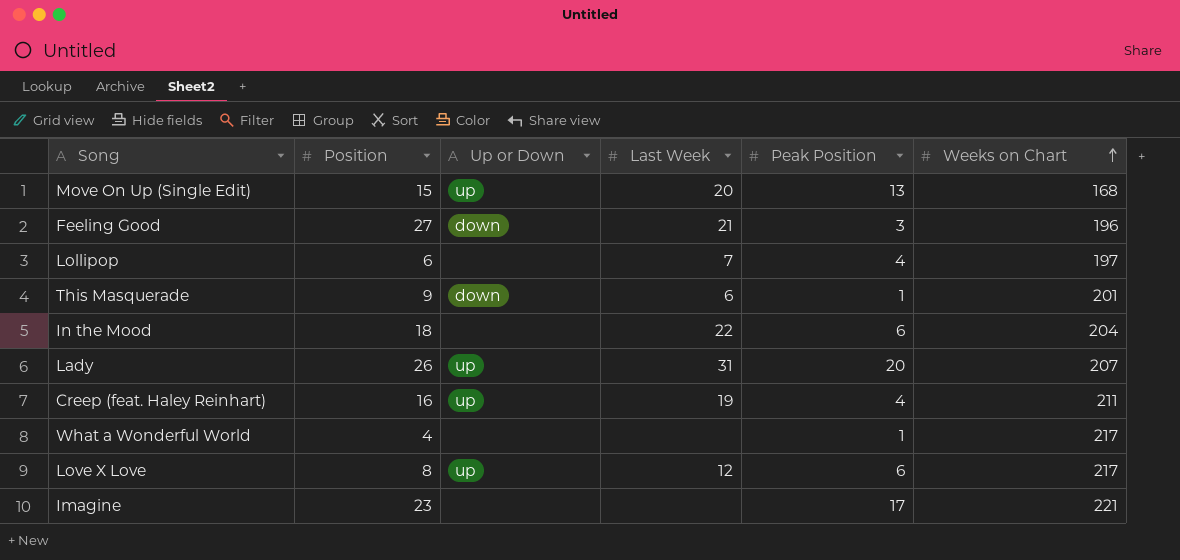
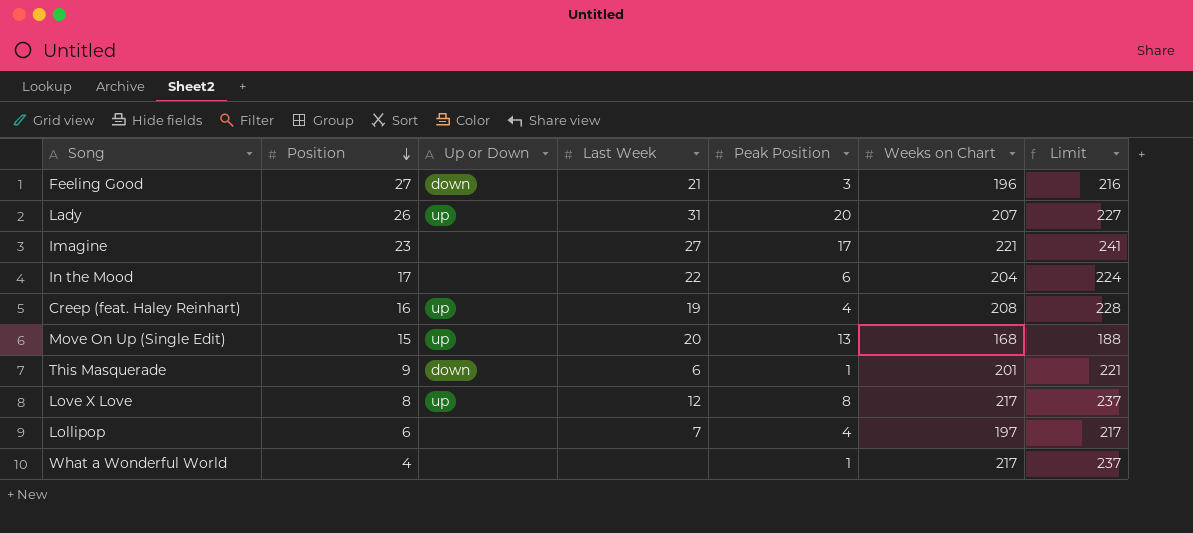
row order: Weeks on Chart ascending -> Position descending
column Limit | formula: none -> [Weeks on Chart] + 20
Imagine | Last Week: none -> 27
In the Mood | Position: 18 -> 17
Creep (feat. Haley Reinhart) | Weeks on Chart: 211 -> 208
Love X Love | Peak Position: 6 -> 8

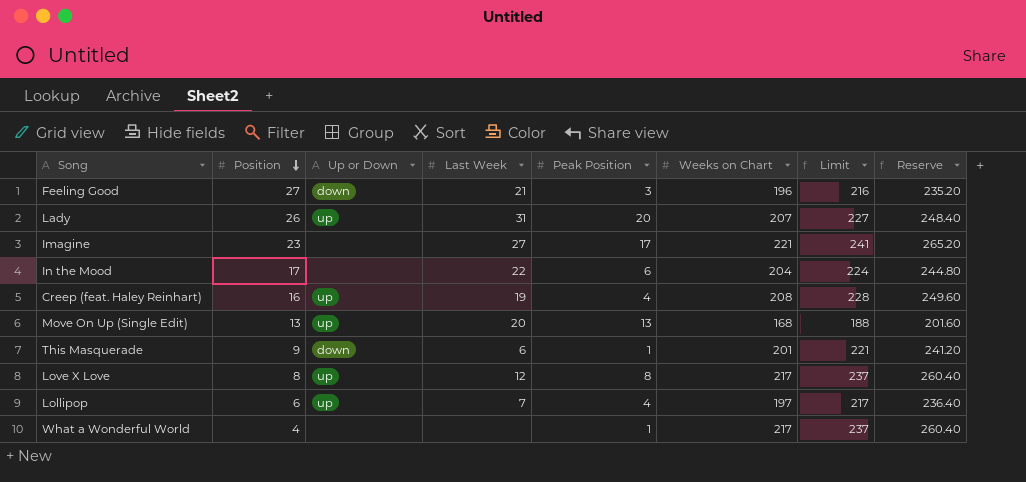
column Reserve | formula: none -> [Weeks on Chart] * 1.2
Move On Up (Single Edit) | Position: 15 -> 13
Lollipop | Up or Down: none -> up

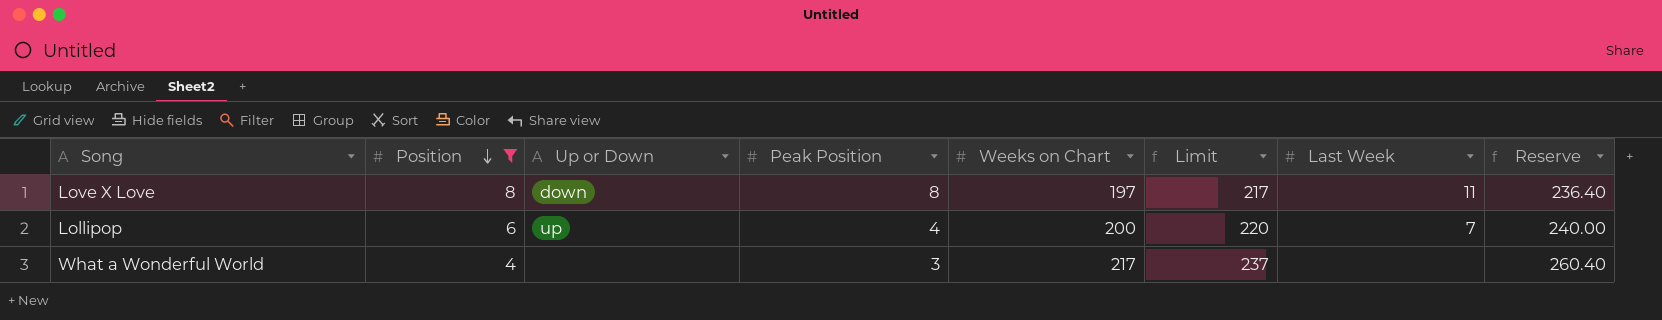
filter: none -> Position <= 8
column Last Week | position: 4 -> 7
Love X Love | Up or Down: up -> down
Love X Love | Weeks on Chart: 217 -> 197
Love X Love | Limit: 237 -> 217
Love X Love | Last Week: 12 -> 11
Love X Love | Reserve: 260.40 -> 236.40
Lollipop | Weeks on Chart: 197 -> 200
Lollipop | Limit: 217 -> 220
Lollipop | Reserve: 236.40 -> 240.00
What a Wonderful World | Peak Position: 1 -> 3

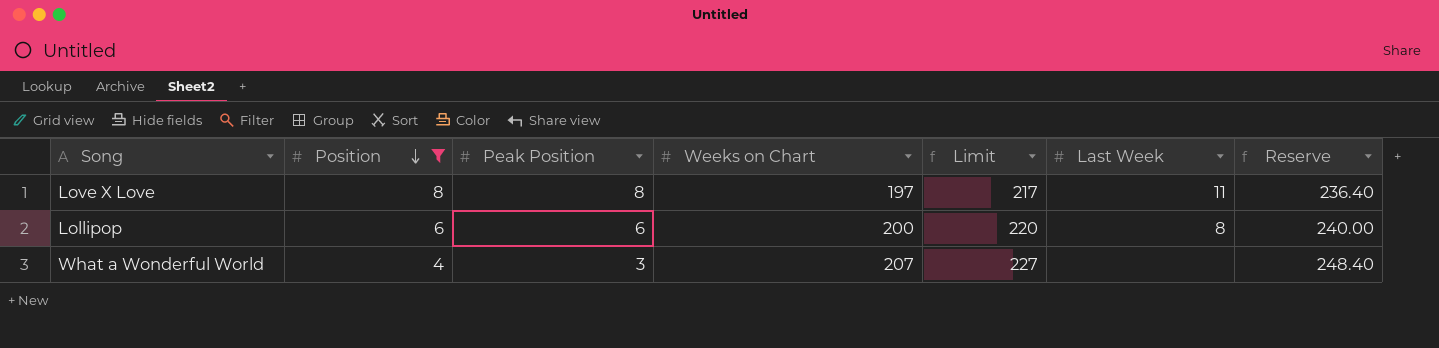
column Up or Down | position: 3 -> none
Lollipop | Peak Position: 4 -> 6
Lollipop | Last Week: 7 -> 8
What a Wonderful World | Weeks on Chart: 217 -> 207
What a Wonderful World | Limit: 237 -> 227
What a Wonderful World | Reserve: 260.40 -> 248.40

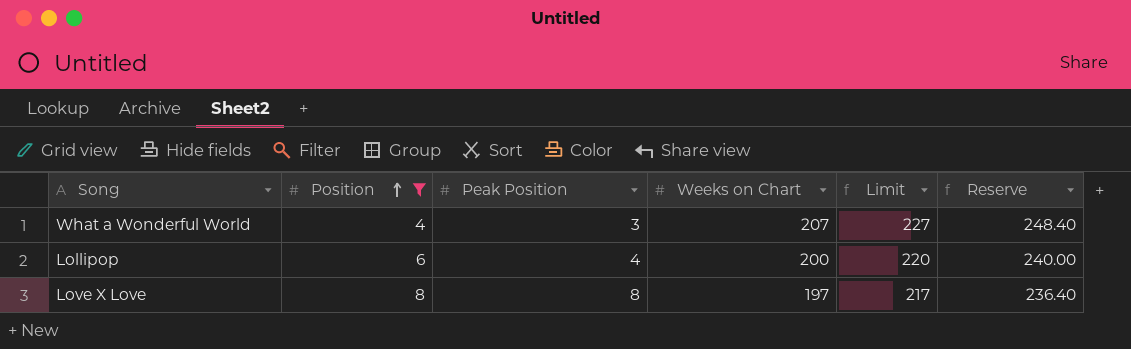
row order: Position descending -> Position ascending
column Last Week | position: 6 -> none
Lollipop | Peak Position: 6 -> 4

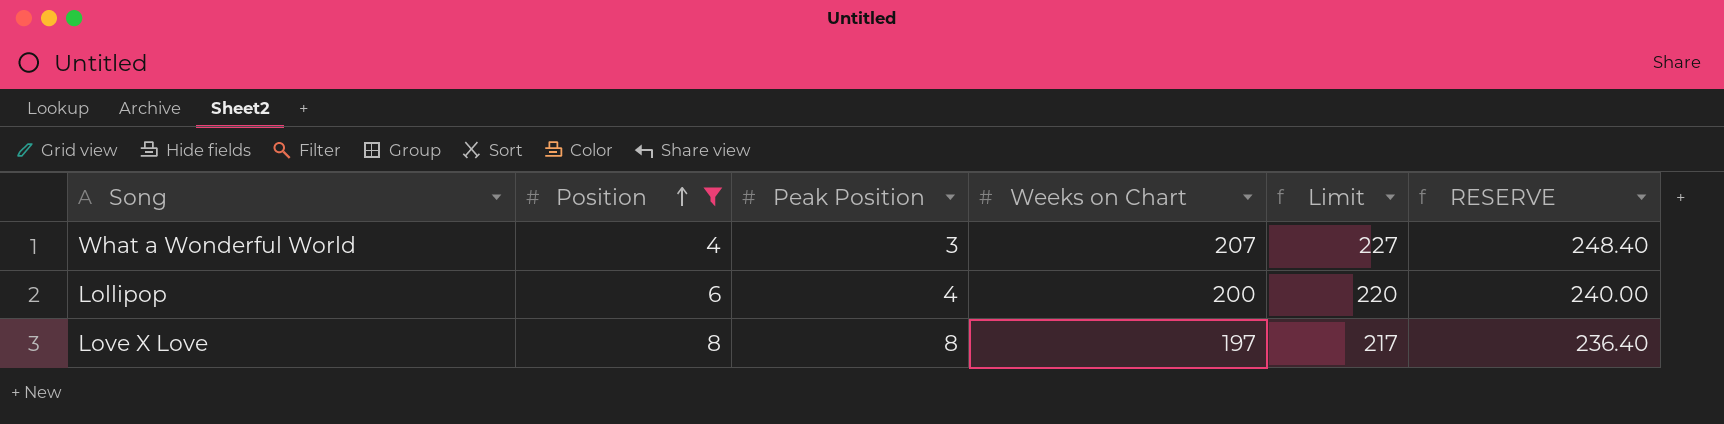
column name: Reserve -> RESERVE

